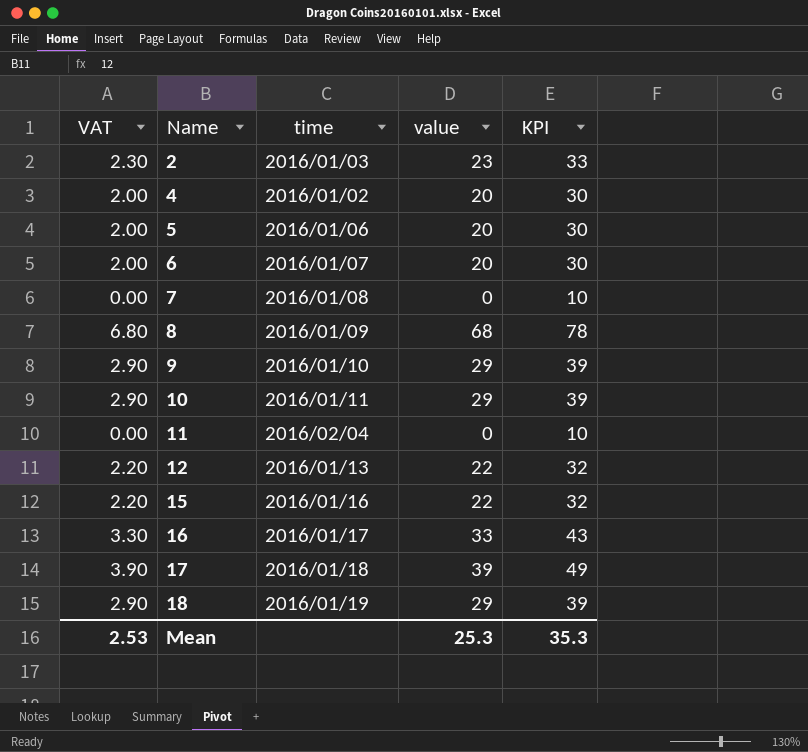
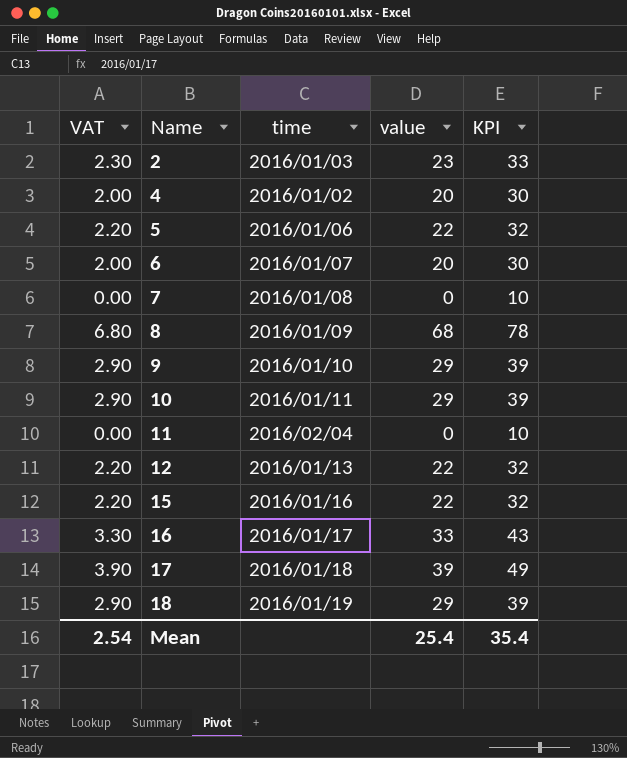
5 | VAT: 2.00 -> 2.20
5 | value: 20 -> 22
5 | KPI: 30 -> 32
Mean | VAT: 2.53 -> 2.54
Mean | value: 25.3 -> 25.4
Mean | KPI: 35.3 -> 35.4

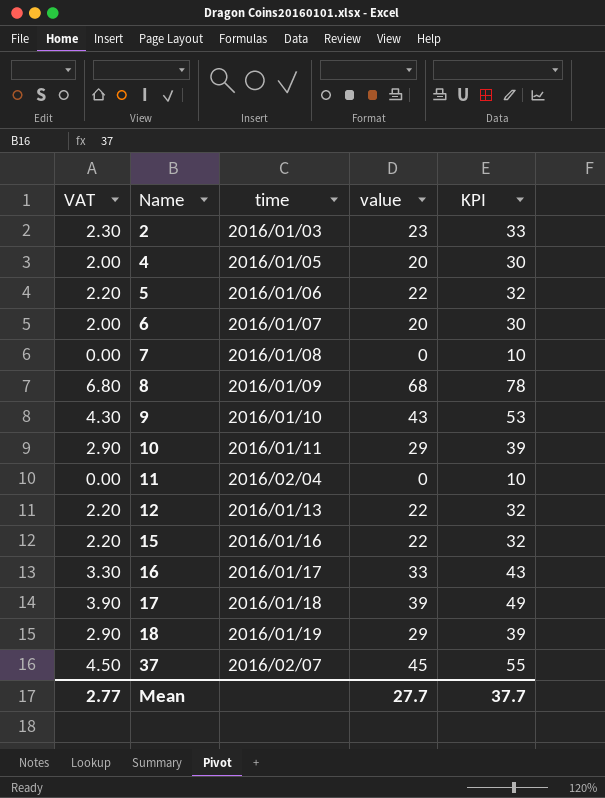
4 | time: 2016/01/02 -> 2016/01/05
9 | VAT: 2.90 -> 4.30
9 | value: 29 -> 43
9 | KPI: 39 -> 53
row 37: none -> 4.50 | 2016/02/07 | 45 | 55
Mean | VAT: 2.54 -> 2.77
Mean | value: 25.4 -> 27.7
Mean | KPI: 35.4 -> 37.7

